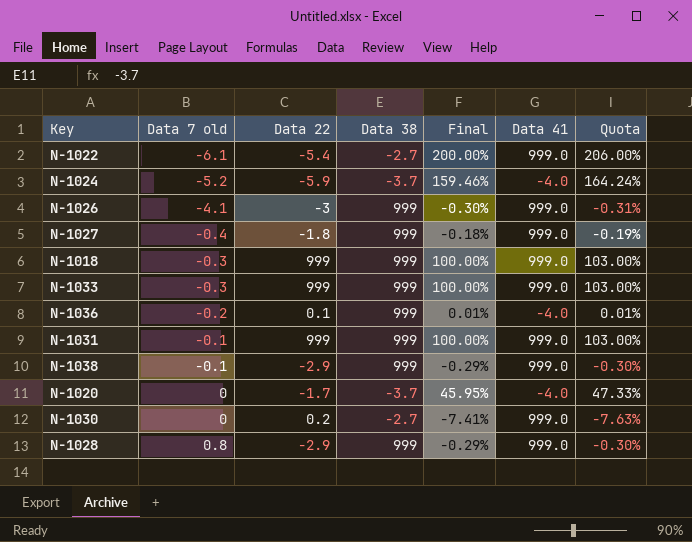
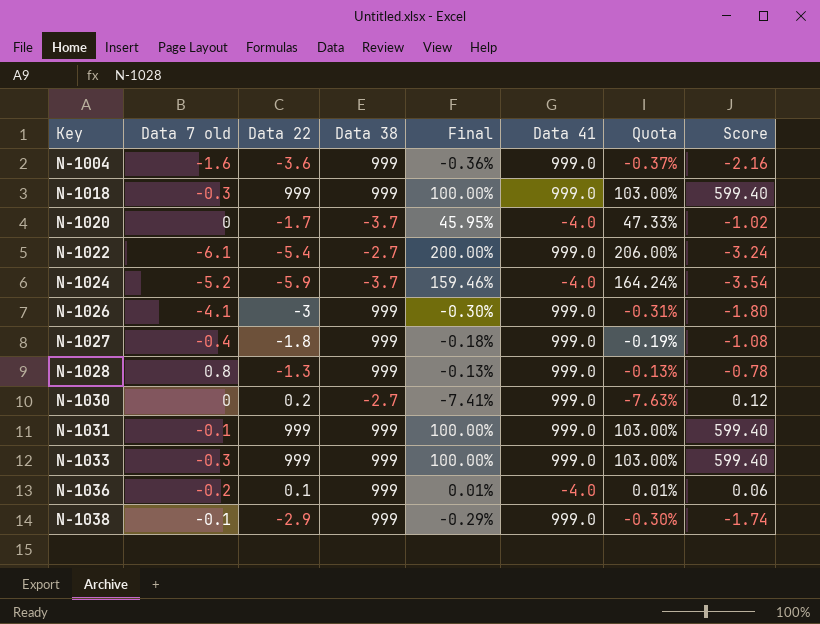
row order: Data 7 old ascending -> Key ascending
column Score | formula: none -> [Data 22] * 0.6
row N-1004: none -> -1.6 | -3.6 | 999 | -0.36% | 999.0 | -0.37% | -2.16
N-1028 | Data 22: -2.9 -> -1.3
N-1028 | Final: -0.29% -> -0.13%
N-1028 | Quota: -0.30% -> -0.13%

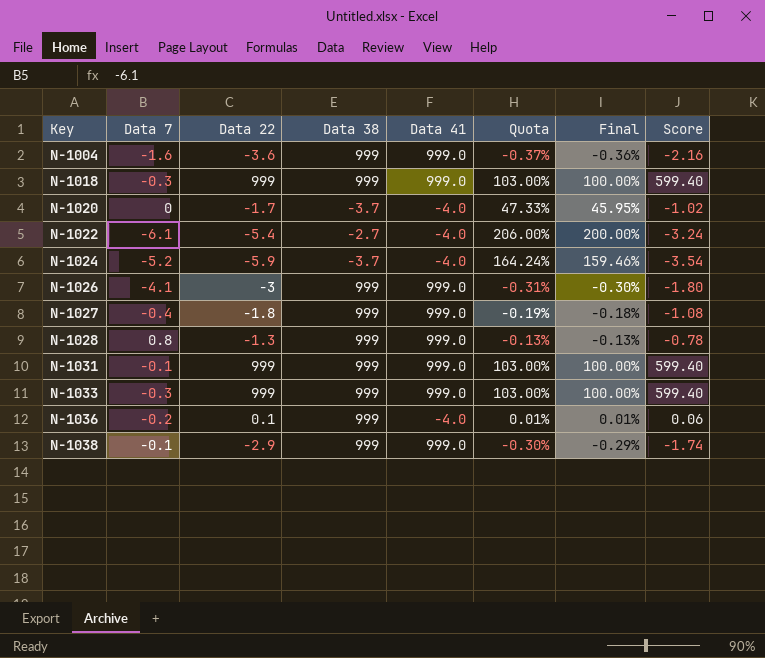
column name: Data 7 old -> Data 7
column Final | position: 5 -> 7
row N-1030: 0 | 0.2 | -2.7 | -7.41% | 999.0 | -7.63% | 0.12 -> none
N-1022 | Data 41: 999.0 -> -4.0

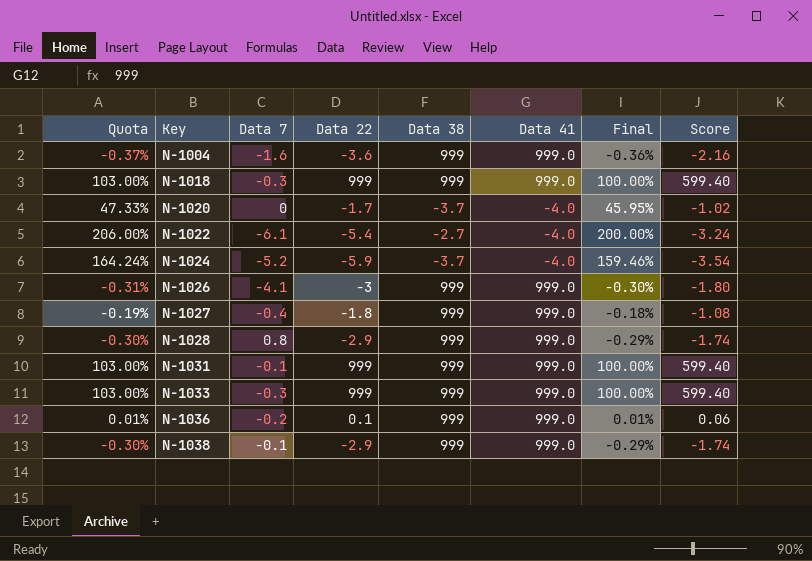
column Quota | position: 6 -> 1
N-1028 | Quota: -0.13% -> -0.30%
N-1028 | Data 22: -1.3 -> -2.9
N-1028 | Final: -0.13% -> -0.29%
N-1028 | Score: -0.78 -> -1.74
N-1036 | Data 41: -4.0 -> 999.0

